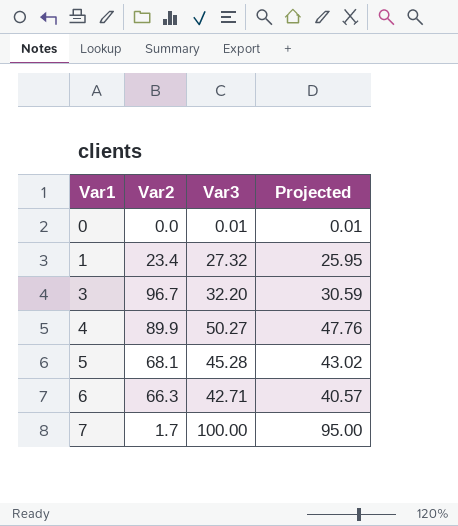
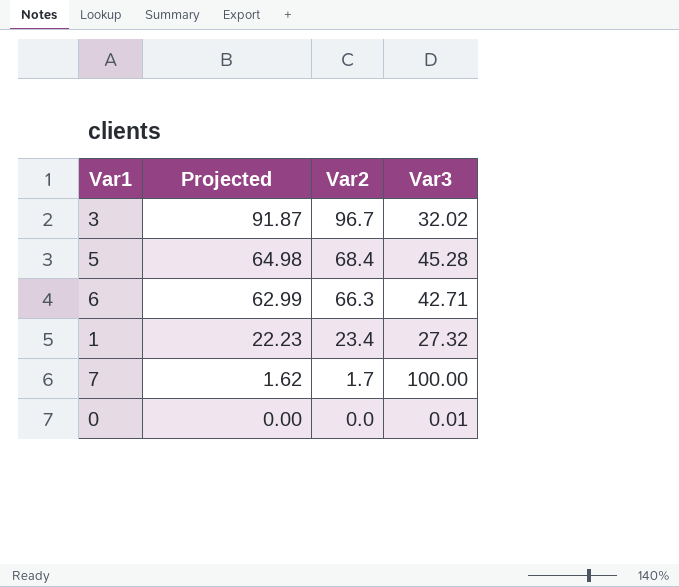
row order: Var1 ascending -> Projected descending
column Projected | formula: [Var3] * 0.95 -> [Var2] * 0.95
column Projected | position: 4 -> 2
row 4: 89.9 | 50.27 | 47.76 -> none
3 | Var3: 32.20 -> 32.02
5 | Var2: 68.1 -> 68.4

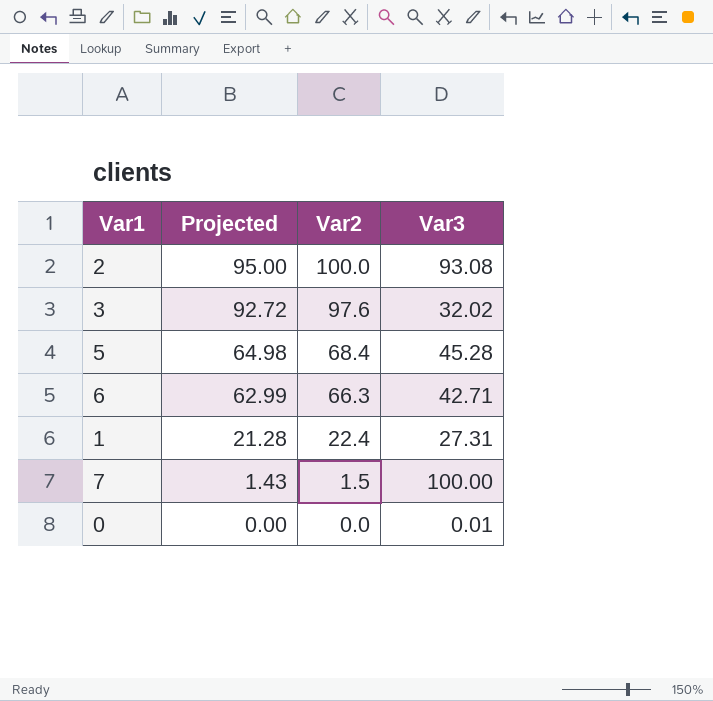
row 2: none -> 95.00 | 100.0 | 93.08
3 | Projected: 91.87 -> 92.72
3 | Var2: 96.7 -> 97.6
1 | Projected: 22.23 -> 21.28
1 | Var2: 23.4 -> 22.4
1 | Var3: 27.32 -> 27.31
7 | Projected: 1.62 -> 1.43
7 | Var2: 1.7 -> 1.5

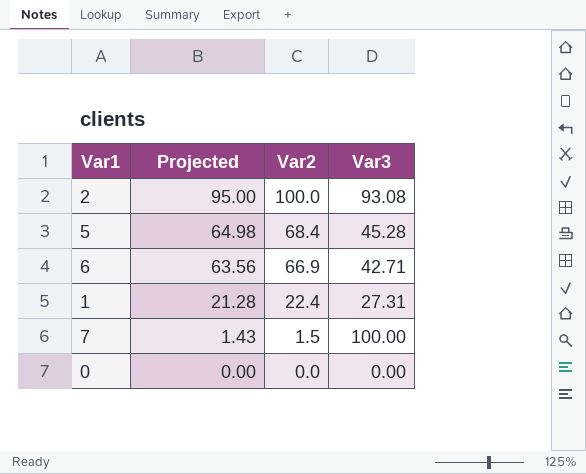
row 3: 92.72 | 97.6 | 32.02 -> none
6 | Projected: 62.99 -> 63.56
6 | Var2: 66.3 -> 66.9
0 | Var3: 0.01 -> 0.00

